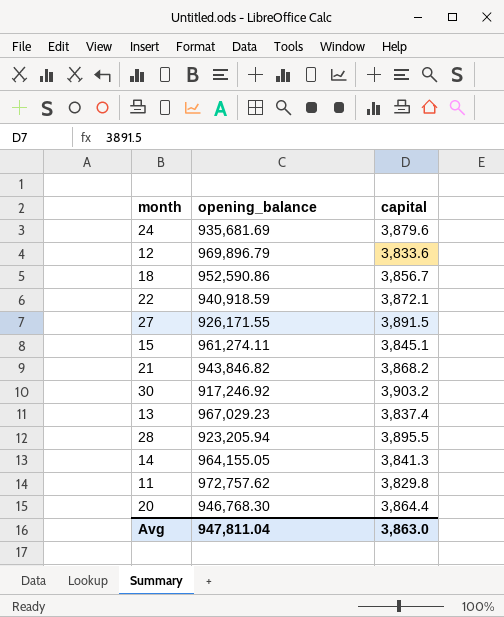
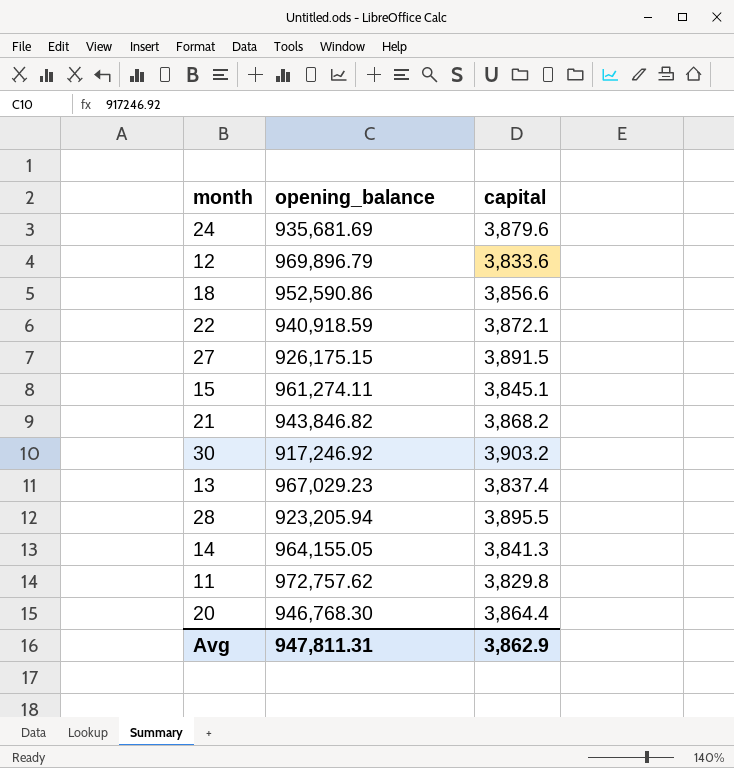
18 | capital: 3,856.7 -> 3,856.6
27 | opening_balance: 926,171.55 -> 926,175.15
Avg | opening_balance: 947,811.04 -> 947,811.31
Avg | capital: 3,863.0 -> 3,862.9

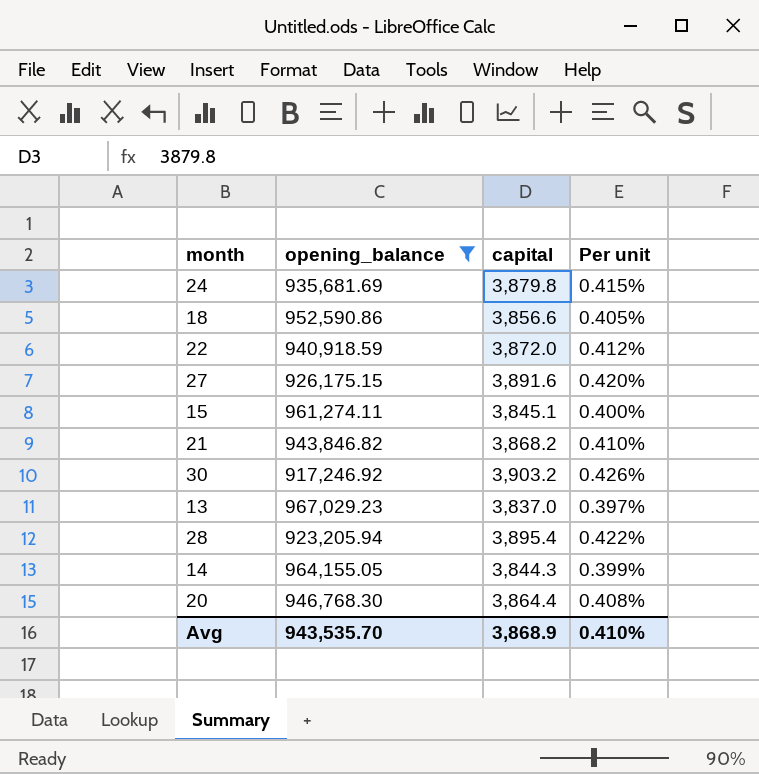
filter: none -> opening_balance <= 967,029.23
column Per unit | formula: none -> [capital] / [opening_balance]
24 | capital: 3,879.6 -> 3,879.8
22 | capital: 3,872.1 -> 3,872.0
27 | capital: 3,891.5 -> 3,891.6
13 | capital: 3,837.4 -> 3,837.0
28 | capital: 3,895.5 -> 3,895.4
14 | capital: 3,841.3 -> 3,844.3
Avg | opening_balance: 947,811.31 -> 943,535.70
Avg | capital: 3,862.9 -> 3,868.9

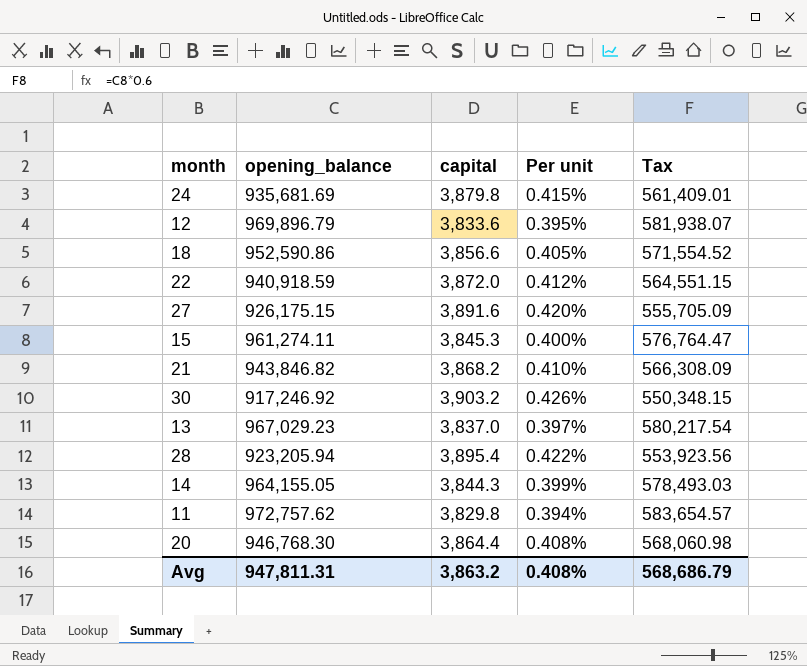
filter: opening_balance <= 967,029.23 -> none
column Tax | formula: none -> [opening_balance] * 0.6
15 | capital: 3,845.1 -> 3,845.3
Avg | opening_balance: 943,535.70 -> 947,811.31
Avg | capital: 3,868.9 -> 3,863.2
Avg | Per unit: 0.410% -> 0.408%

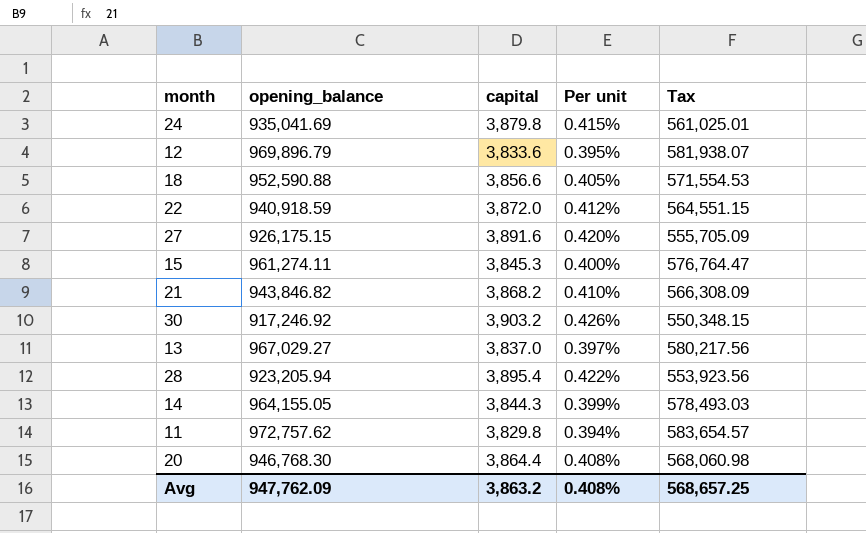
24 | opening_balance: 935,681.69 -> 935,041.69
24 | Tax: 561,409.01 -> 561,025.01
18 | opening_balance: 952,590.86 -> 952,590.88
18 | Tax: 571,554.52 -> 571,554.53
13 | opening_balance: 967,029.23 -> 967,029.27
13 | Tax: 580,217.54 -> 580,217.56
Avg | opening_balance: 947,811.31 -> 947,762.09
Avg | Tax: 568,686.79 -> 568,657.25

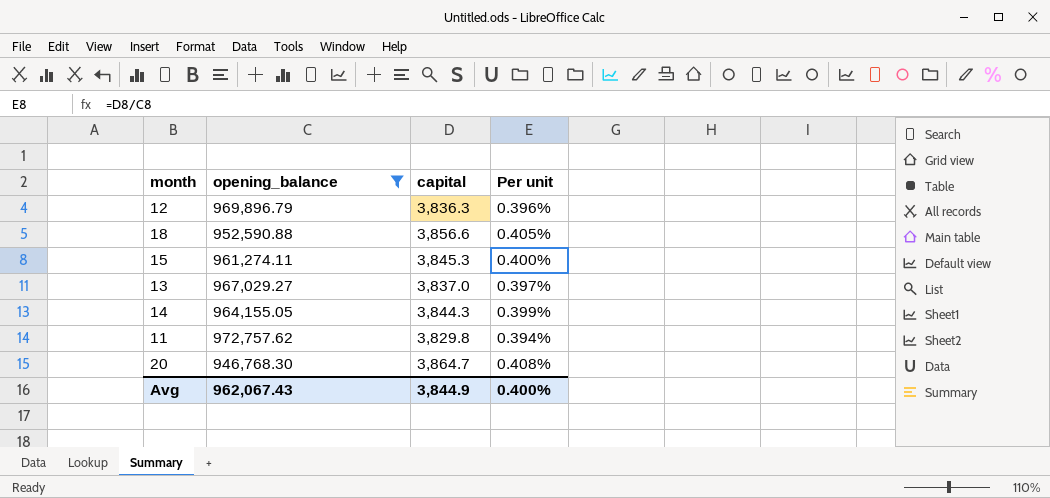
filter: none -> opening_balance >= 946,768.30
column Tax | formula: [opening_balance] * 0.6 -> none
12 | capital: 3,833.6 -> 3,836.3
12 | Per unit: 0.395% -> 0.396%
20 | capital: 3,864.4 -> 3,864.7
Avg | opening_balance: 947,762.09 -> 962,067.43
Avg | capital: 3,863.2 -> 3,844.9
Avg | Per unit: 0.408% -> 0.400%

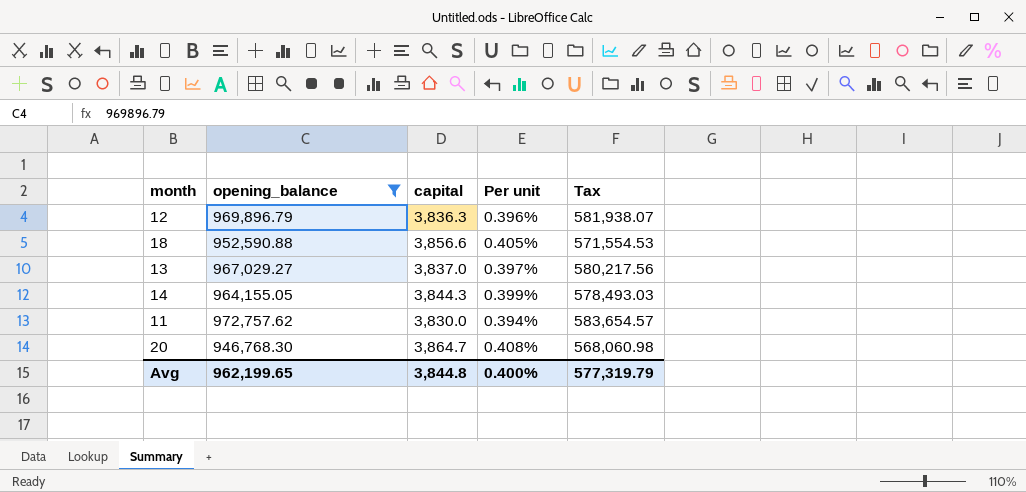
column Tax | formula: none -> [opening_balance] * 0.6
row 15: 961,274.11 | 3,845.3 | 0.400% -> none
11 | capital: 3,829.8 -> 3,830.0
Avg | opening_balance: 962,067.43 -> 962,199.65
Avg | capital: 3,844.9 -> 3,844.8

